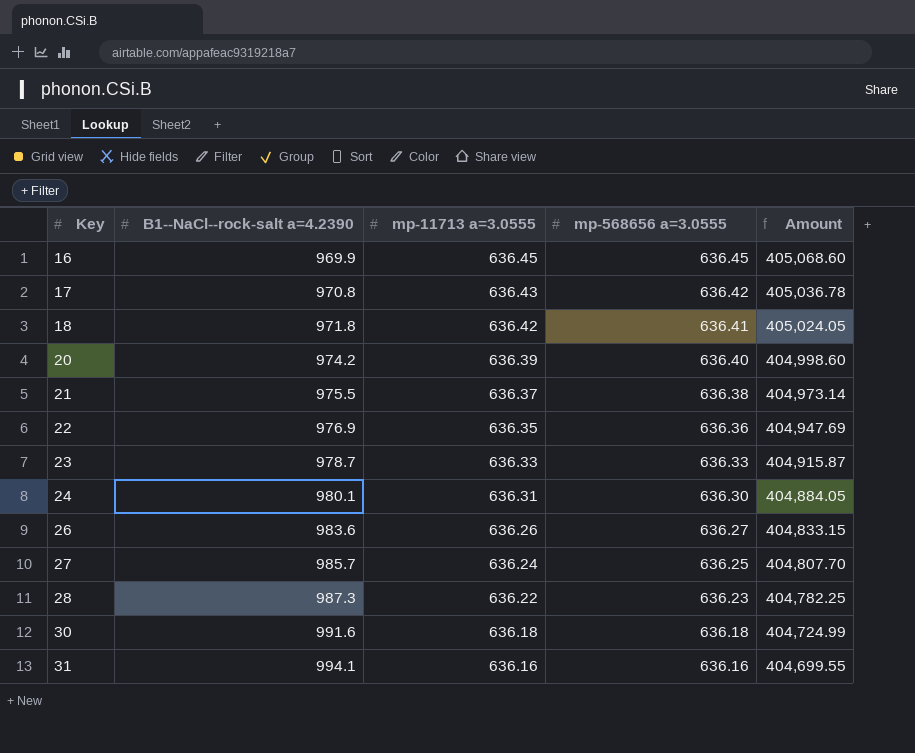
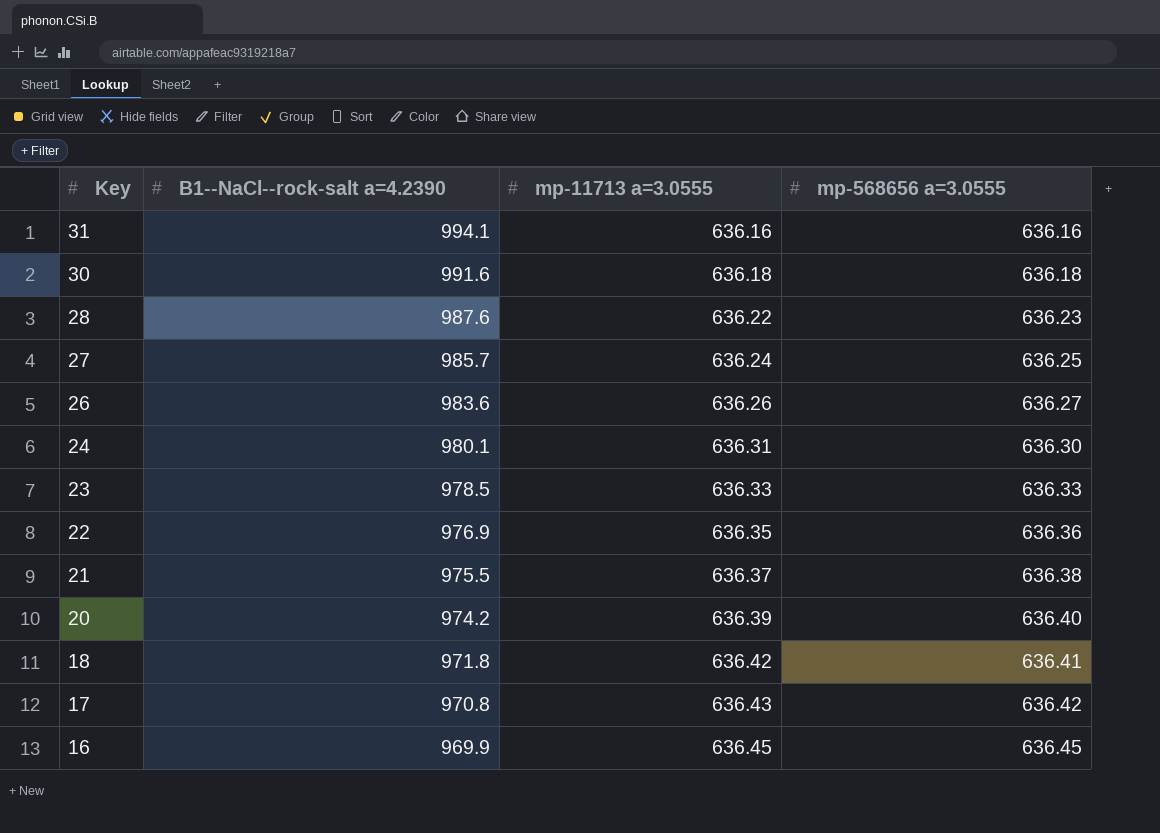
row order: Key ascending -> Key descending
column Amount | formula: [mp-11713 a=3.0555] * [mp-568656 a=3.0555] -> none
28 | B1--NaCl--rock-salt a=4.2390: 987.3 -> 987.6
23 | B1--NaCl--rock-salt a=4.2390: 978.7 -> 978.5

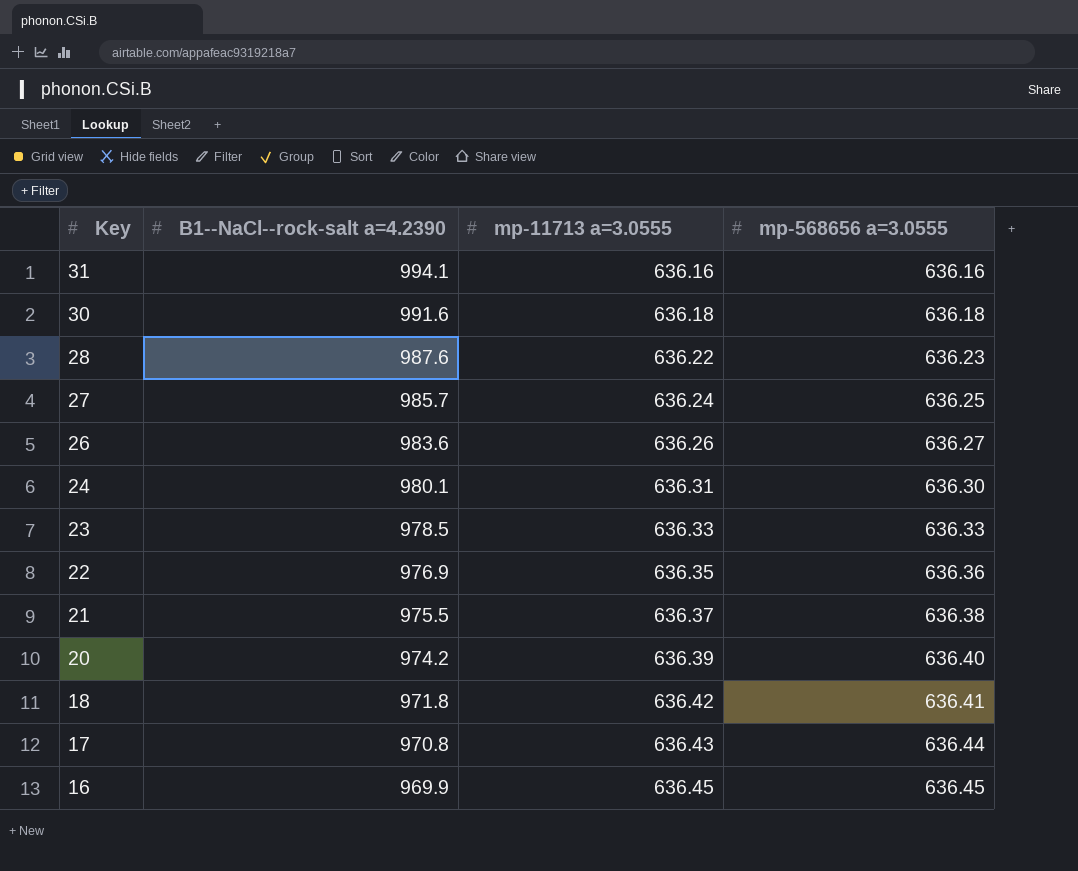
17 | mp-568656 a=3.0555: 636.42 -> 636.44

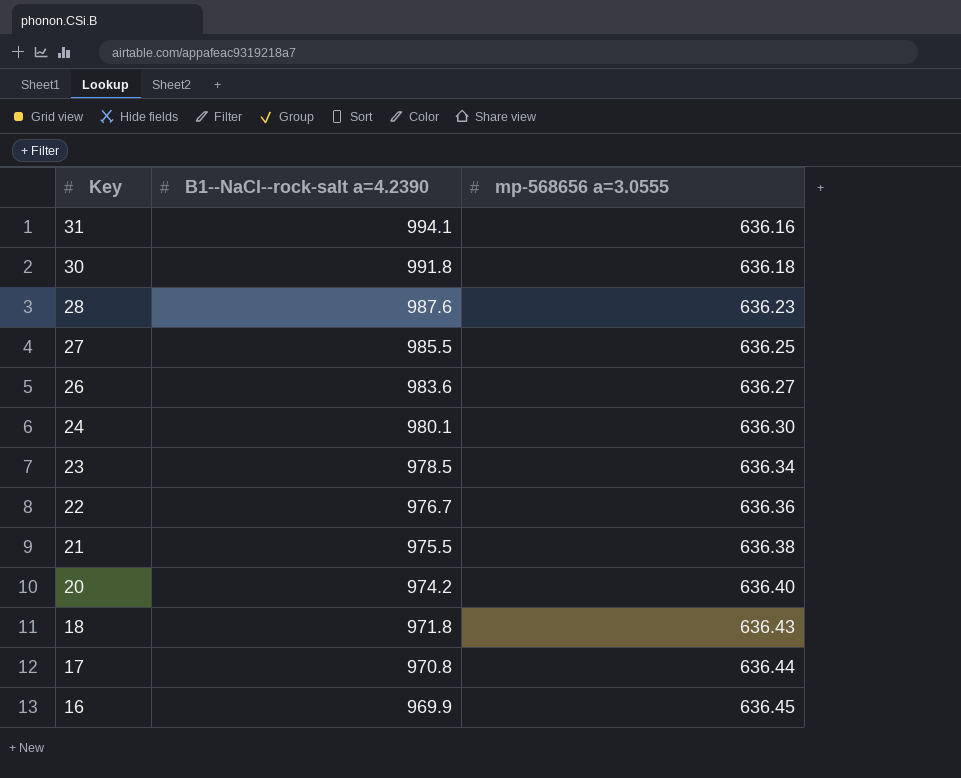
column mp-11713 a=3.0555 | position: 3 -> none
30 | B1--NaCl--rock-salt a=4.2390: 991.6 -> 991.8
27 | B1--NaCl--rock-salt a=4.2390: 985.7 -> 985.5
23 | mp-568656 a=3.0555: 636.33 -> 636.34
22 | B1--NaCl--rock-salt a=4.2390: 976.9 -> 976.7
18 | mp-568656 a=3.0555: 636.41 -> 636.43

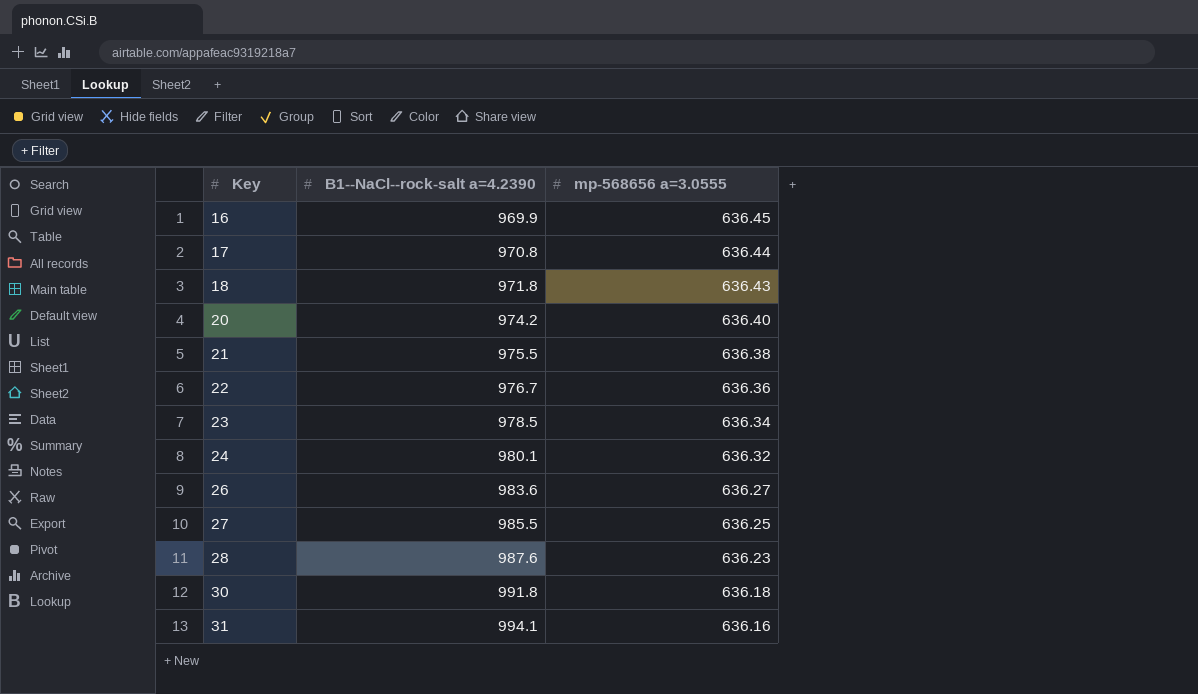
row order: Key descending -> Key ascending
24 | mp-568656 a=3.0555: 636.30 -> 636.32

